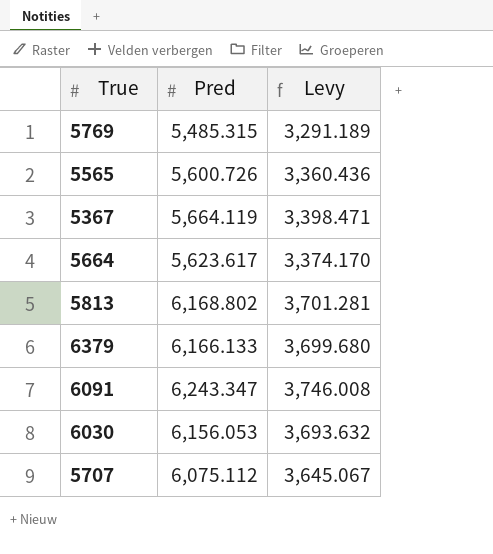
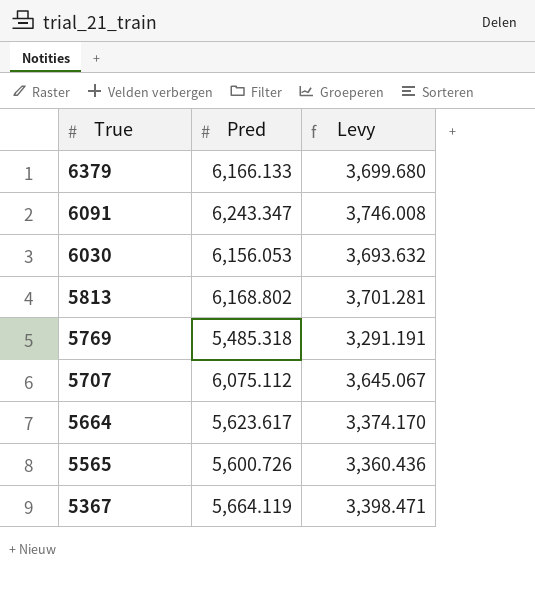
row order: none -> True descending
5769 | Pred: 5,485.315 -> 5,485.318
5769 | Levy: 3,291.189 -> 3,291.191

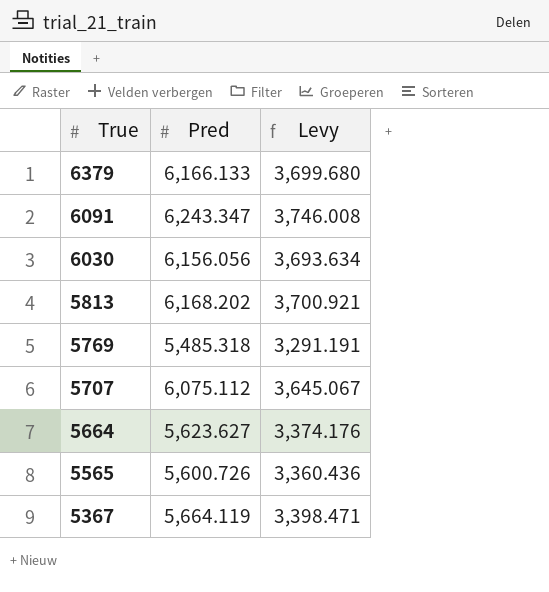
6030 | Pred: 6,156.053 -> 6,156.056
6030 | Levy: 3,693.632 -> 3,693.634
5813 | Pred: 6,168.802 -> 6,168.202
5813 | Levy: 3,701.281 -> 3,700.921
5664 | Pred: 5,623.617 -> 5,623.627
5664 | Levy: 3,374.170 -> 3,374.176

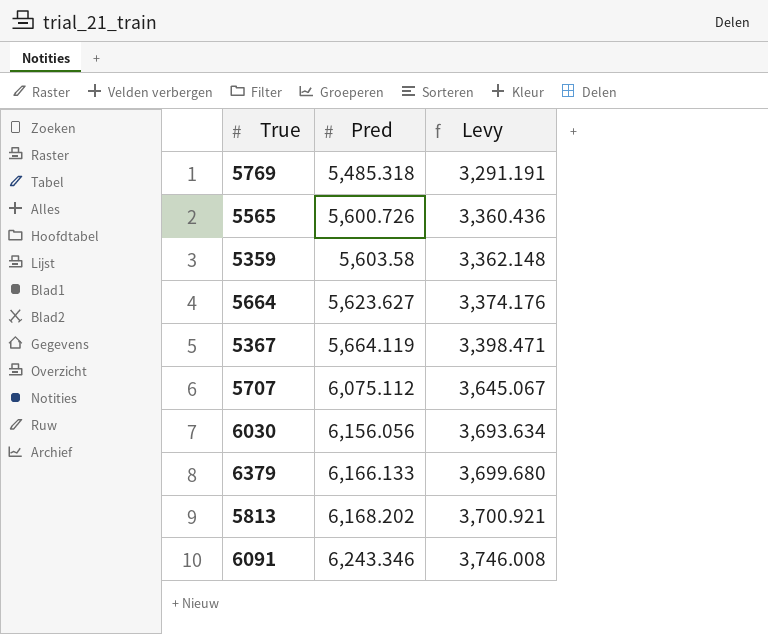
row order: True descending -> Pred ascending
row 5359: none -> 5,603.58 | 3,362.148
6091 | Pred: 6,243.347 -> 6,243.346

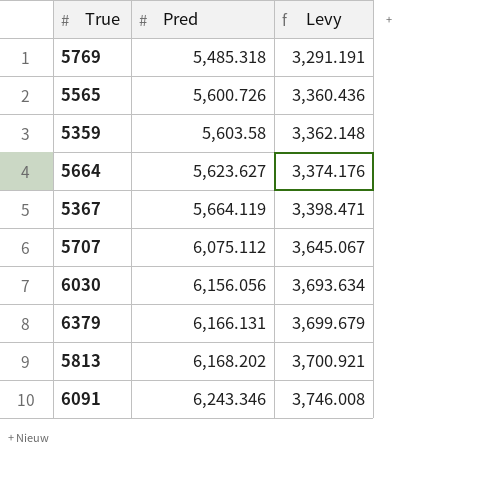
6379 | Pred: 6,166.133 -> 6,166.131
6379 | Levy: 3,699.680 -> 3,699.679

